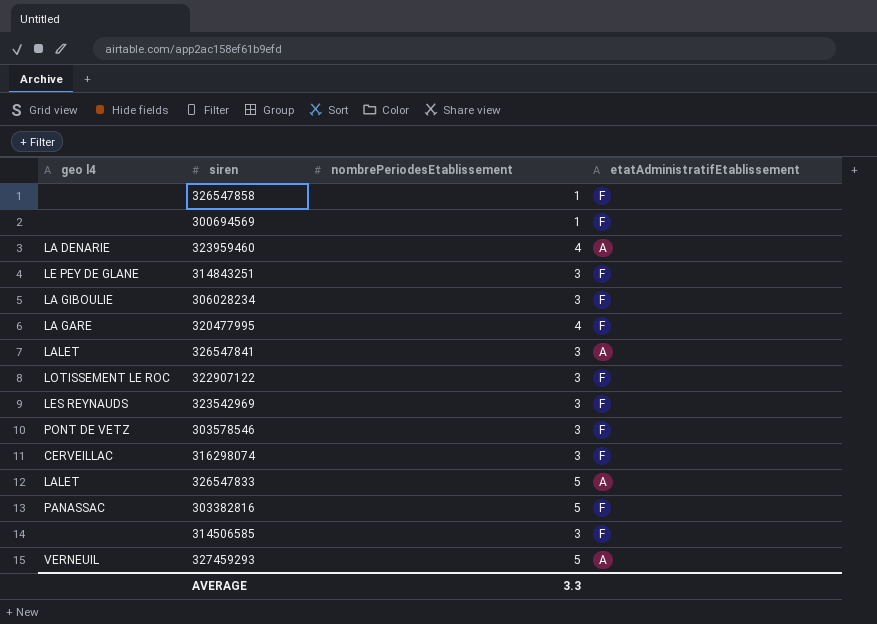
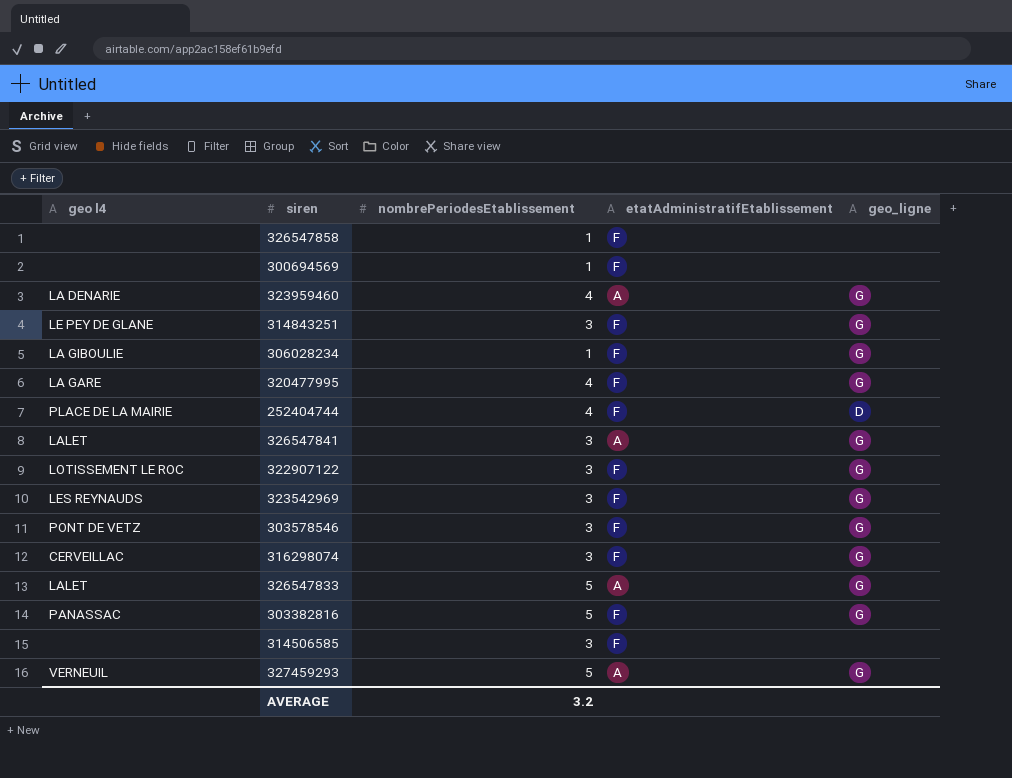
column geo_ligne | position: none -> 5
306028234 | nombrePeriodesEtablissement: 3 -> 1
row 252404744: none -> PLACE DE LA MAIRIE | 4 | F | D
AVERAGE | nombrePeriodesEtablissement: 3.3 -> 3.2

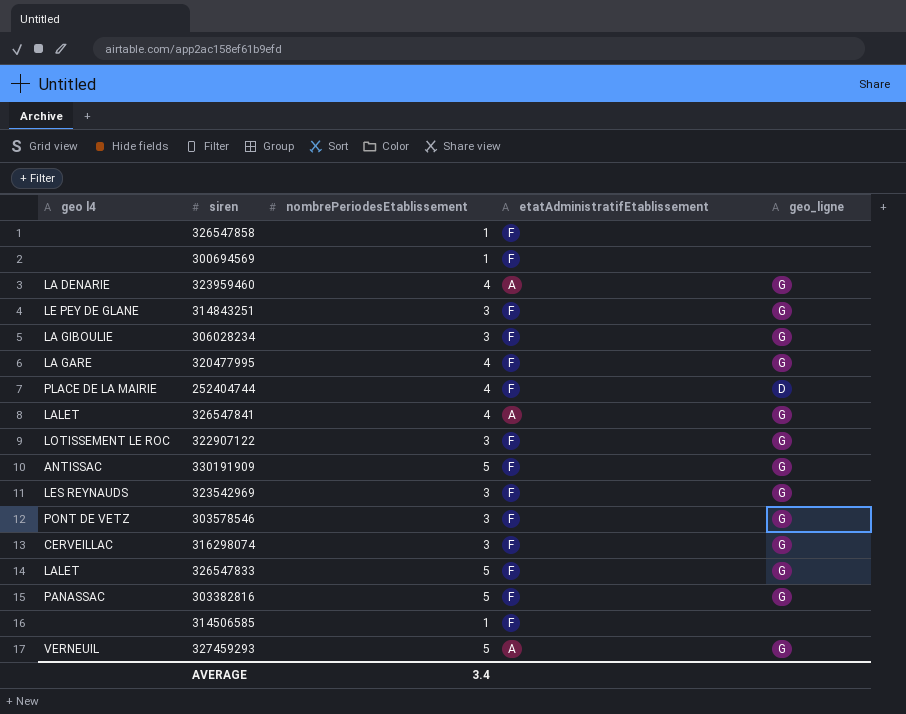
306028234 | nombrePeriodesEtablissement: 1 -> 3
326547841 | nombrePeriodesEtablissement: 3 -> 4
row 330191909: none -> ANTISSAC | 5 | F | G
326547833 | etatAdministratifEtablissement: A -> F
314506585 | nombrePeriodesEtablissement: 3 -> 1
AVERAGE | nombrePeriodesEtablissement: 3.2 -> 3.4

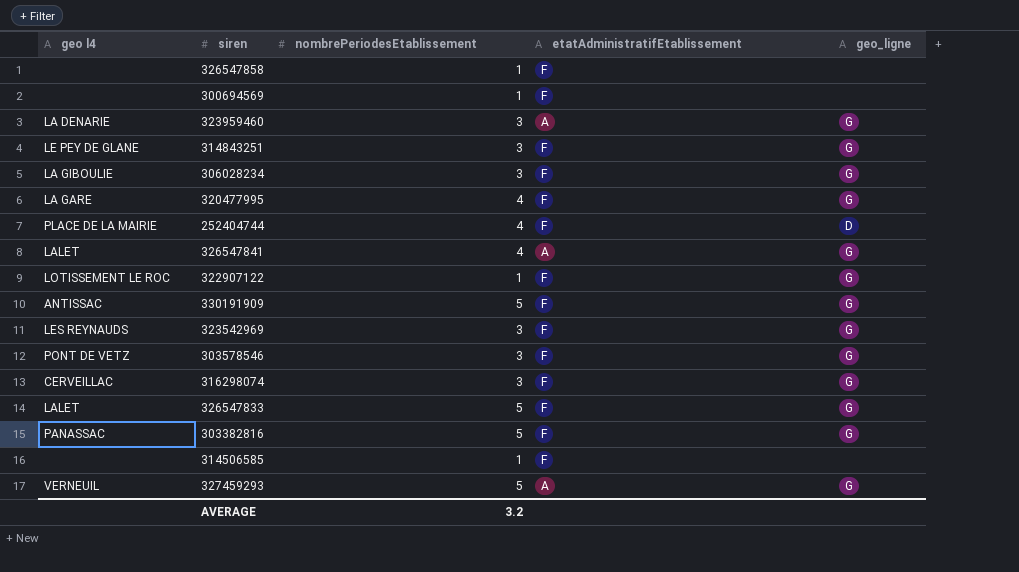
323959460 | nombrePeriodesEtablissement: 4 -> 3
322907122 | nombrePeriodesEtablissement: 3 -> 1
AVERAGE | nombrePeriodesEtablissement: 3.4 -> 3.2

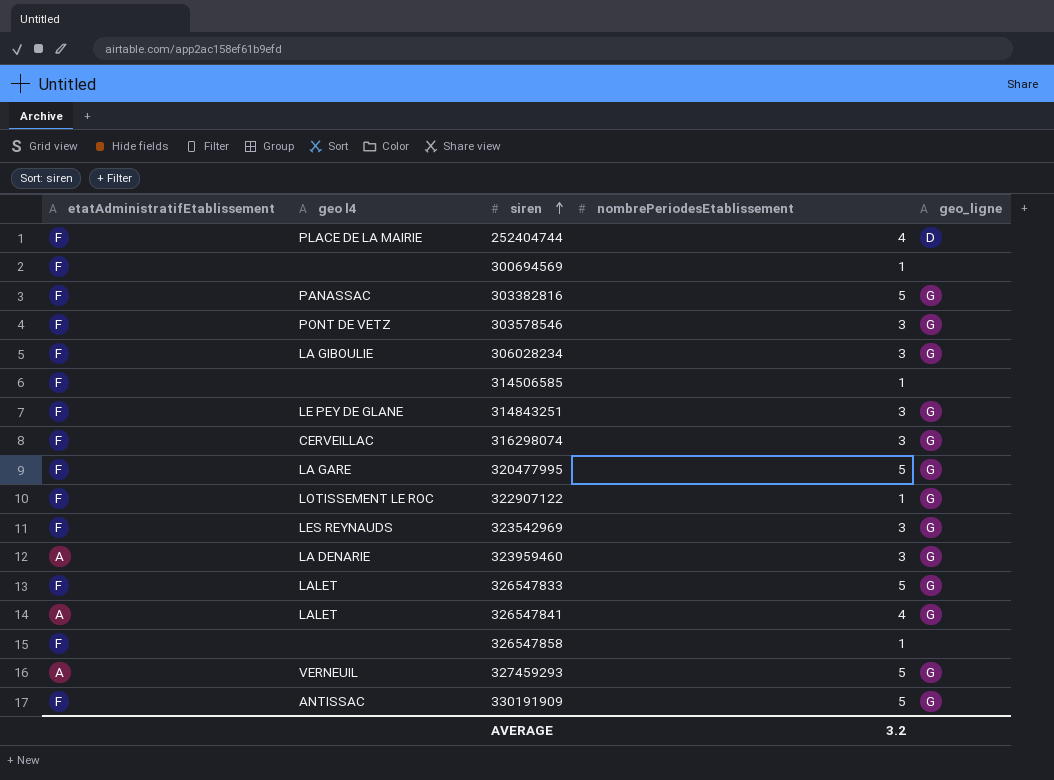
row order: none -> siren ascending
column etatAdministratifEtablissement | position: 4 -> 1
320477995 | nombrePeriodesEtablissement: 4 -> 5

